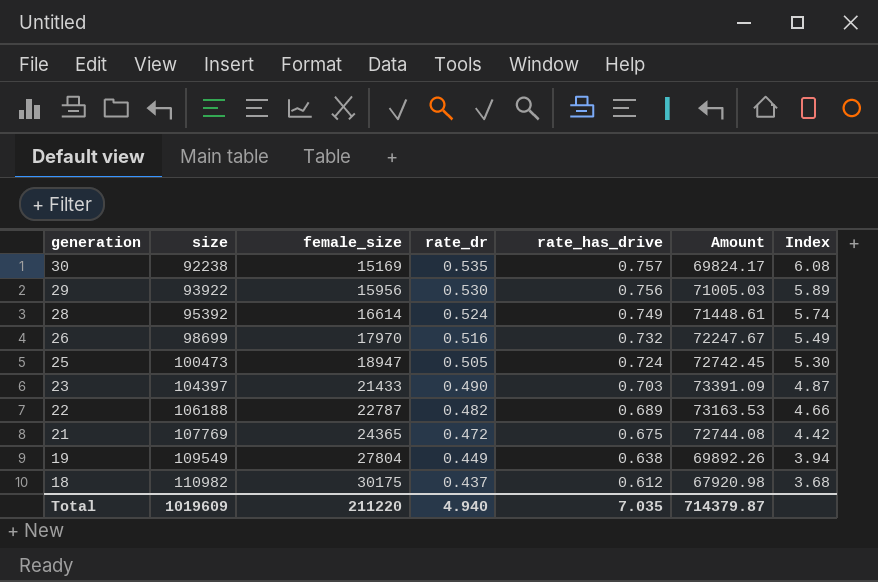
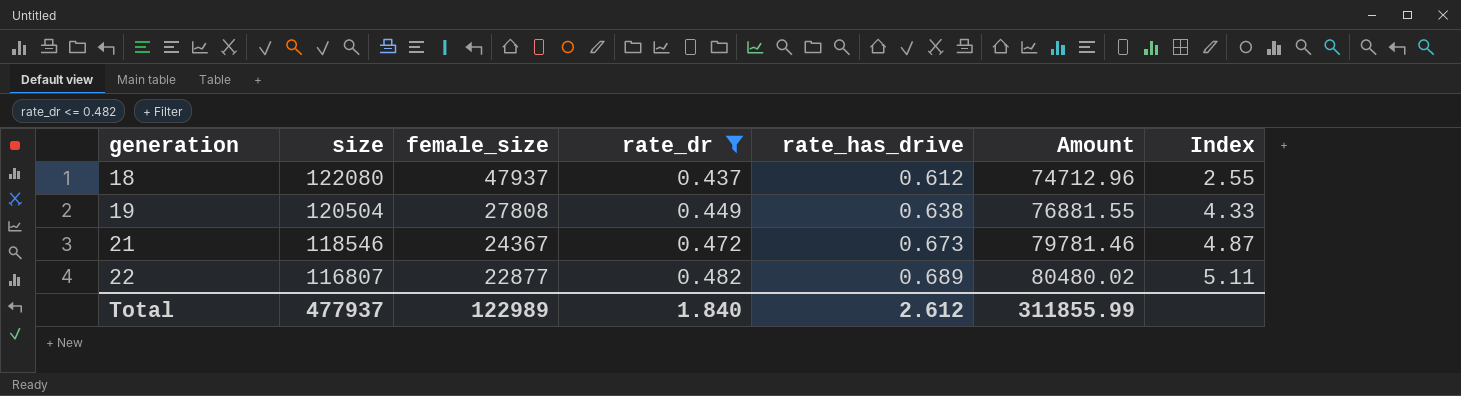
filter: none -> rate_dr <= 0.482
row order: generation descending -> generation ascending
18 | size: 110982 -> 122080
18 | female_size: 30175 -> 47937
18 | Amount: 67920.98 -> 74712.96
18 | Index: 3.68 -> 2.55
19 | size: 109549 -> 120504
19 | female_size: 27804 -> 27808
19 | Amount: 69892.26 -> 76881.55
19 | Index: 3.94 -> 4.33
21 | size: 107769 -> 118546
21 | female_size: 24365 -> 24367
21 | rate_has_drive: 0.675 -> 0.673
21 | Amount: 72744.08 -> 79781.46
21 | Index: 4.42 -> 4.87
22 | size: 106188 -> 116807
22 | female_size: 22787 -> 22877
22 | Amount: 73163.53 -> 80480.02
22 | Index: 4.66 -> 5.11
Total | size: 1019609 -> 477937
Total | female_size: 211220 -> 122989
Total | rate_dr: 4.940 -> 1.840
Total | rate_has_drive: 7.035 -> 2.612
Total | Amount: 714379.87 -> 311855.99

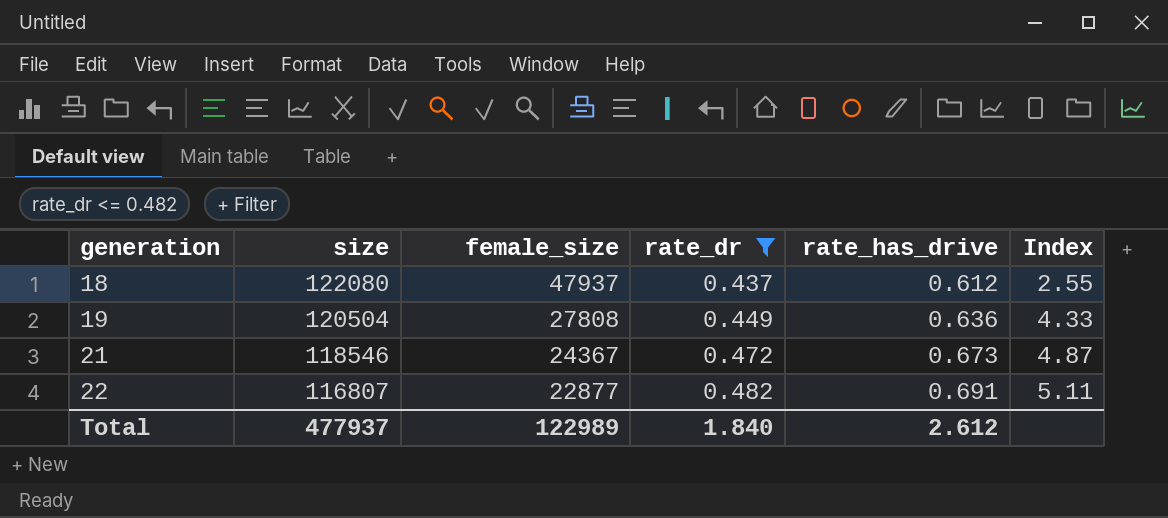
column Amount | formula: [size] * [rate_has_drive] -> none
19 | rate_has_drive: 0.638 -> 0.636
22 | rate_has_drive: 0.689 -> 0.691

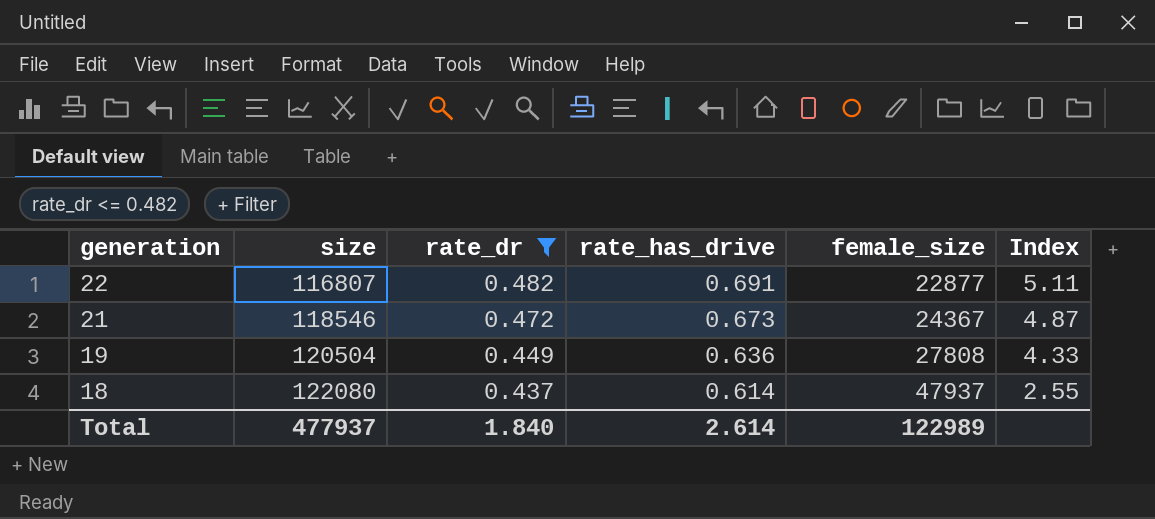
row order: generation ascending -> generation descending
column female_size | position: 3 -> 5
18 | rate_has_drive: 0.612 -> 0.614
Total | rate_has_drive: 2.612 -> 2.614

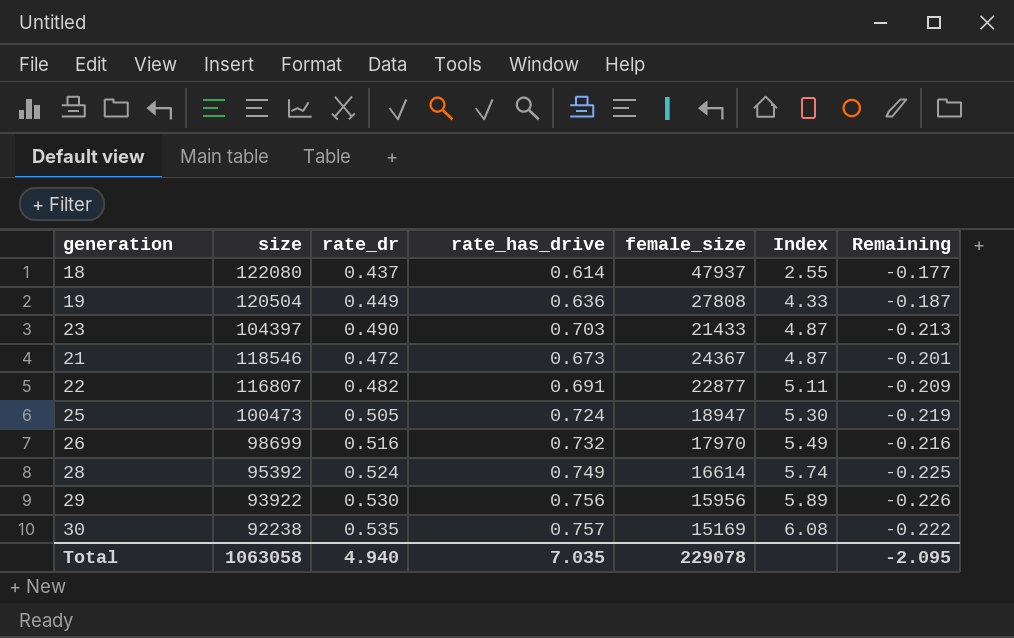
filter: rate_dr <= 0.482 -> none
row order: generation descending -> Index ascending
column Remaining | formula: none -> [rate_dr] - [rate_has_drive]
Total | size: 477937 -> 1063058
Total | rate_dr: 1.840 -> 4.940
Total | rate_has_drive: 2.614 -> 7.035
Total | female_size: 122989 -> 229078

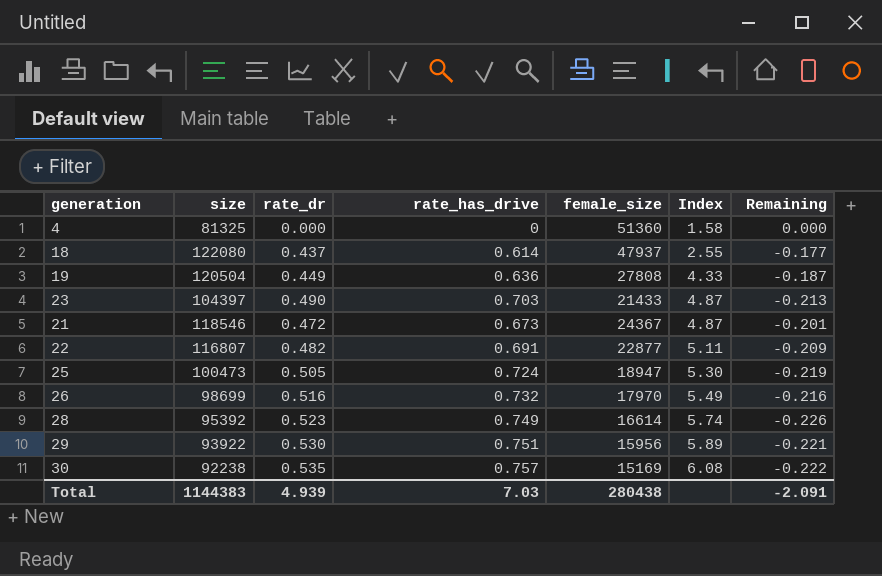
row 4: none -> 81325 | 0.000 | 0 | 51360 | 1.58 | 0.000
28 | rate_dr: 0.524 -> 0.523
28 | Remaining: -0.225 -> -0.226
29 | rate_has_drive: 0.756 -> 0.751
29 | Remaining: -0.226 -> -0.221
Total | size: 1063058 -> 1144383
Total | rate_dr: 4.940 -> 4.939
Total | rate_has_drive: 7.035 -> 7.03
Total | female_size: 229078 -> 280438
Total | Remaining: -2.095 -> -2.091

